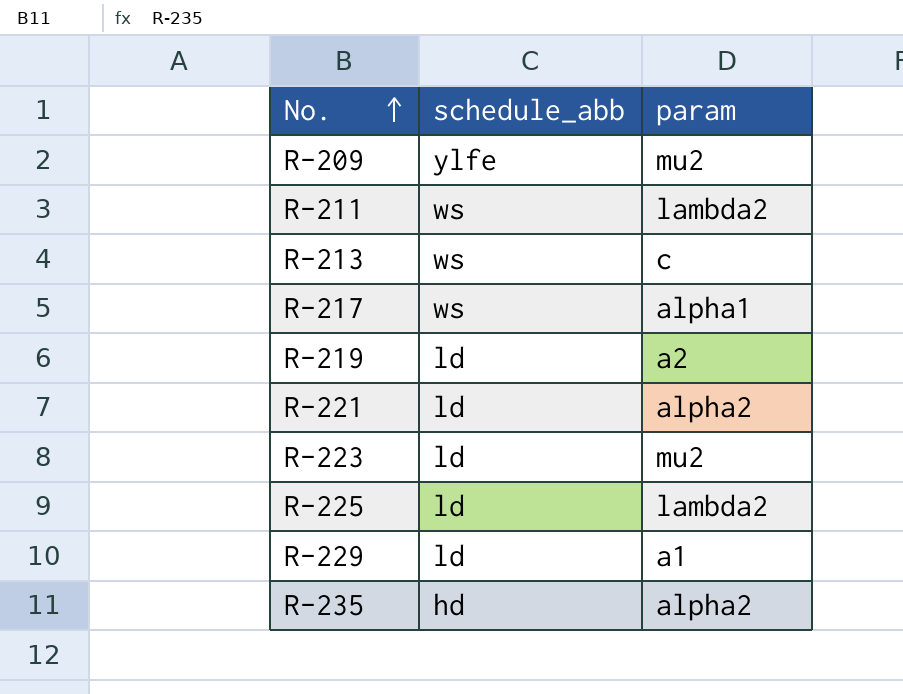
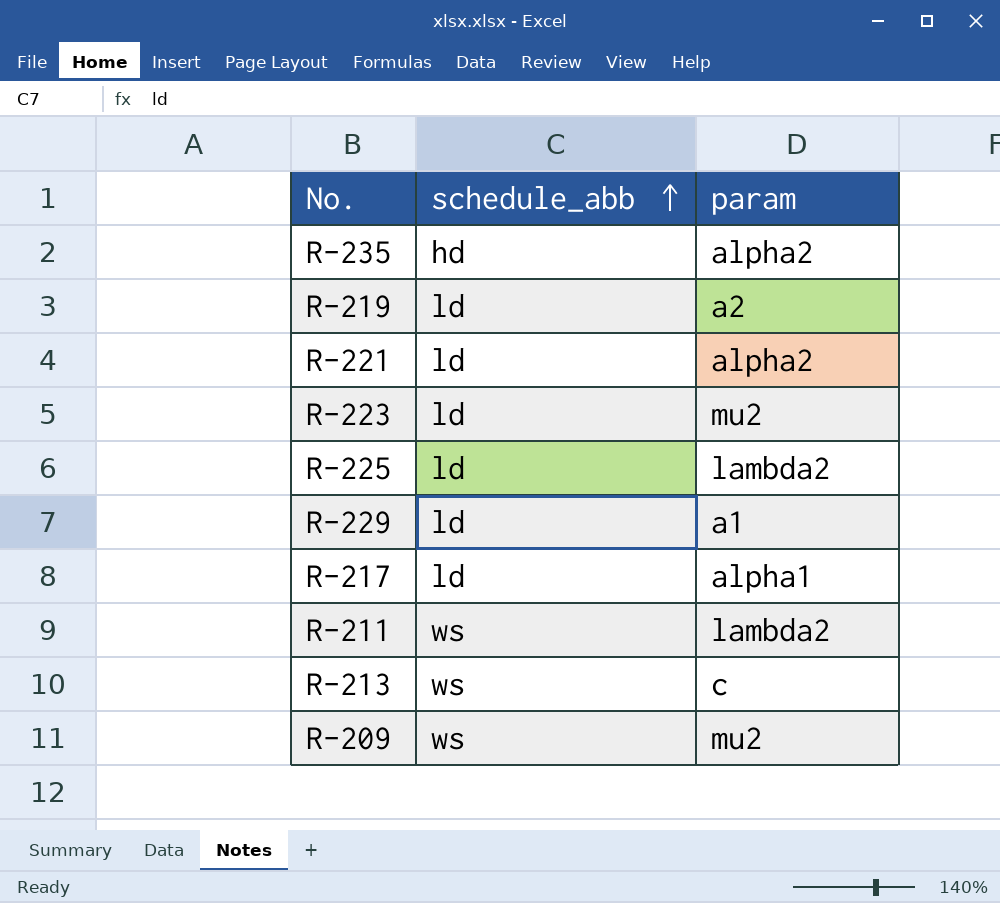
row order: No. ascending -> schedule_abb ascending
R-217 | schedule_abb: ws -> ld
R-209 | schedule_abb: ylfe -> ws

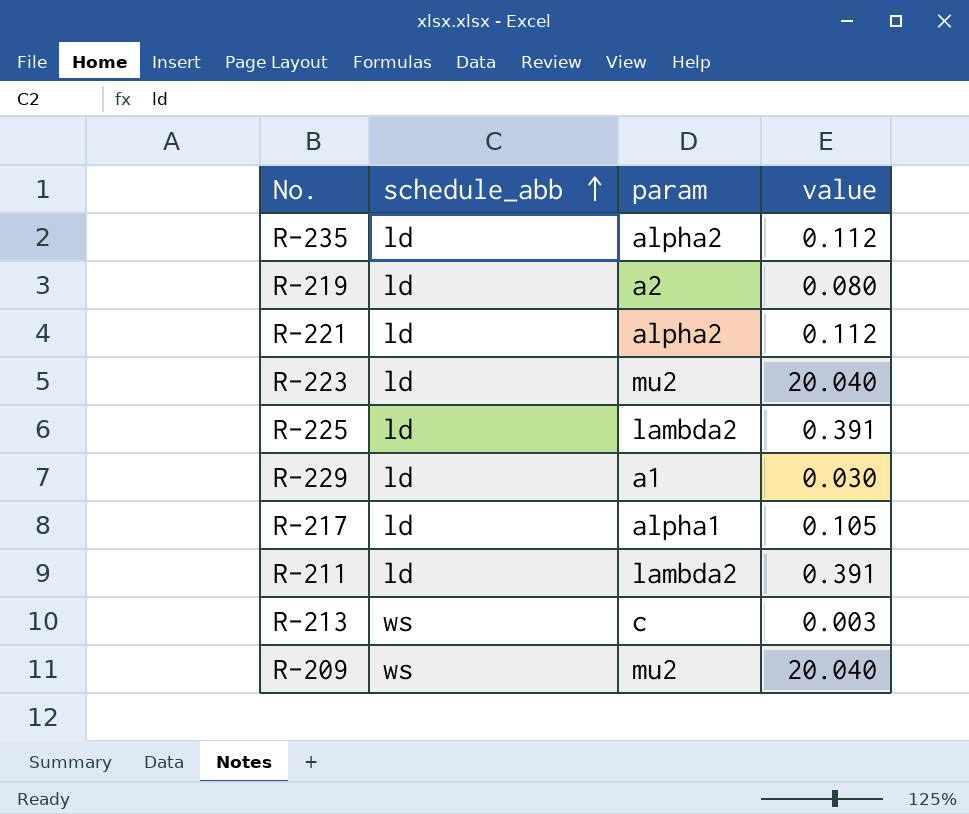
column value | position: none -> 4
R-235 | schedule_abb: hd -> ld
R-211 | schedule_abb: ws -> ld

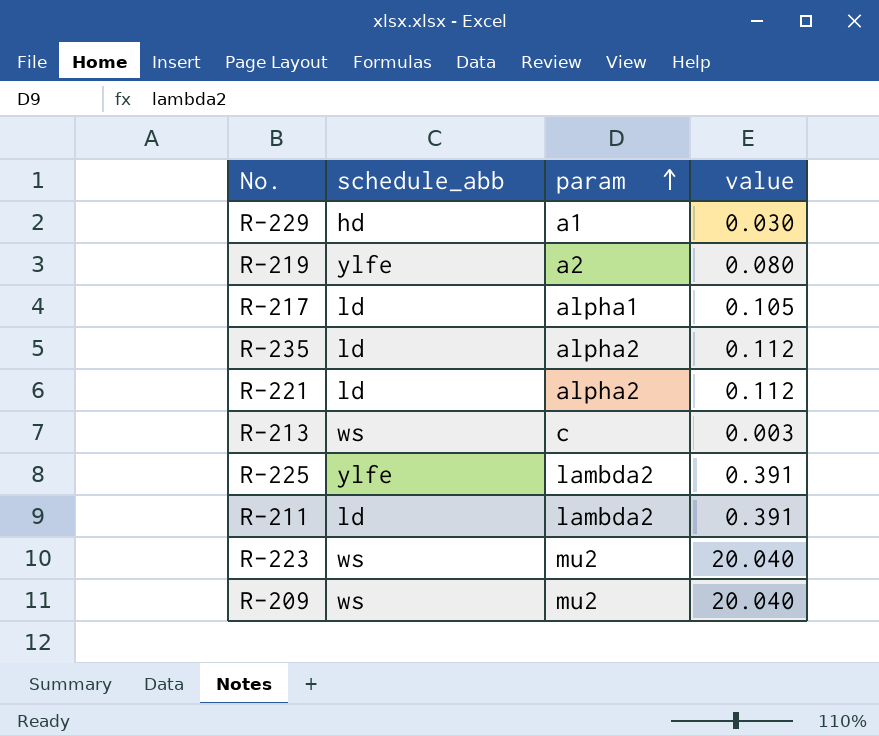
row order: schedule_abb ascending -> param ascending
R-229 | schedule_abb: ld -> hd
R-219 | schedule_abb: ld -> ylfe
R-225 | schedule_abb: ld -> ylfe
R-223 | schedule_abb: ld -> ws

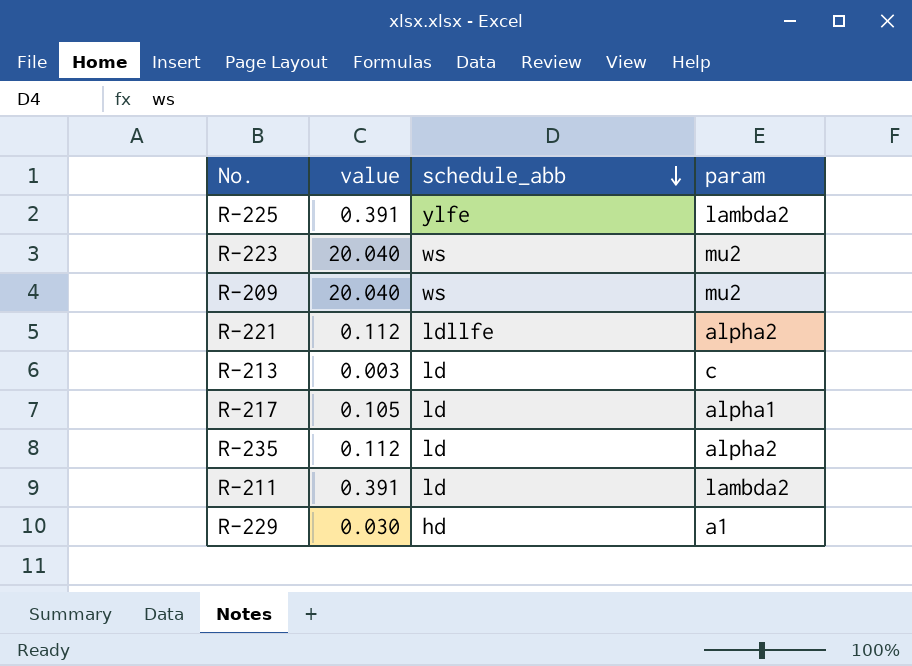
row order: param ascending -> schedule_abb descending
column value | position: 4 -> 2
row R-219: ylfe | a2 | 0.080 -> none
R-221 | schedule_abb: ld -> ldllfe
R-213 | schedule_abb: ws -> ld

